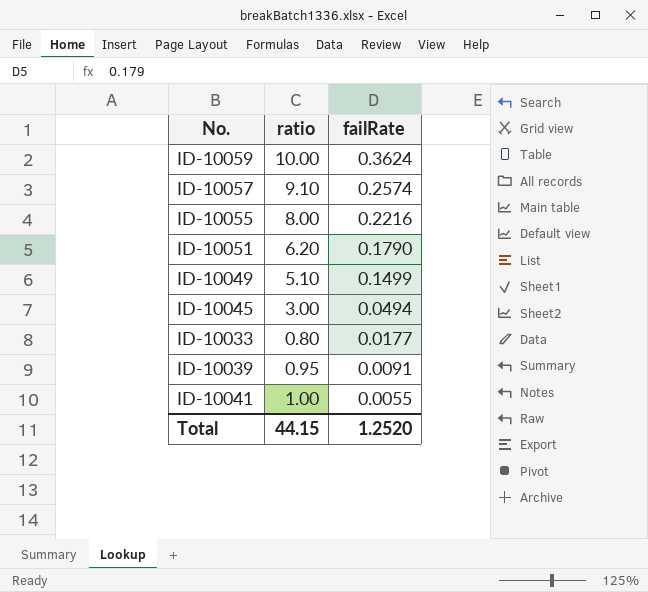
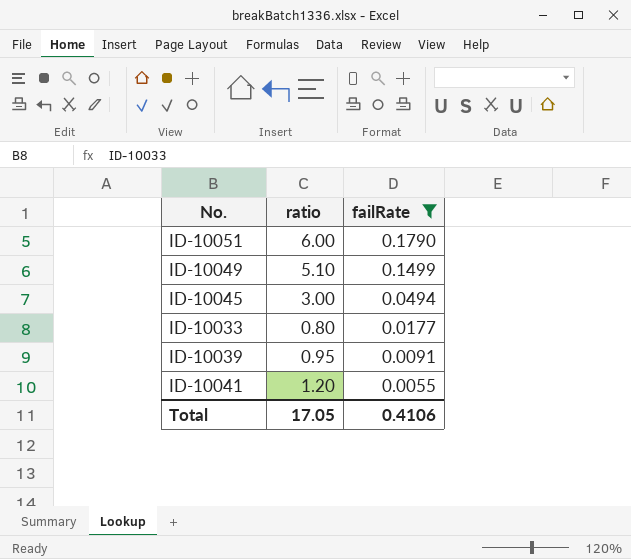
filter: none -> failRate <= 0.1790
ID-10051 | ratio: 6.20 -> 6.00
ID-10041 | ratio: 1.00 -> 1.20
Total | ratio: 44.15 -> 17.05
Total | failRate: 1.2520 -> 0.4106

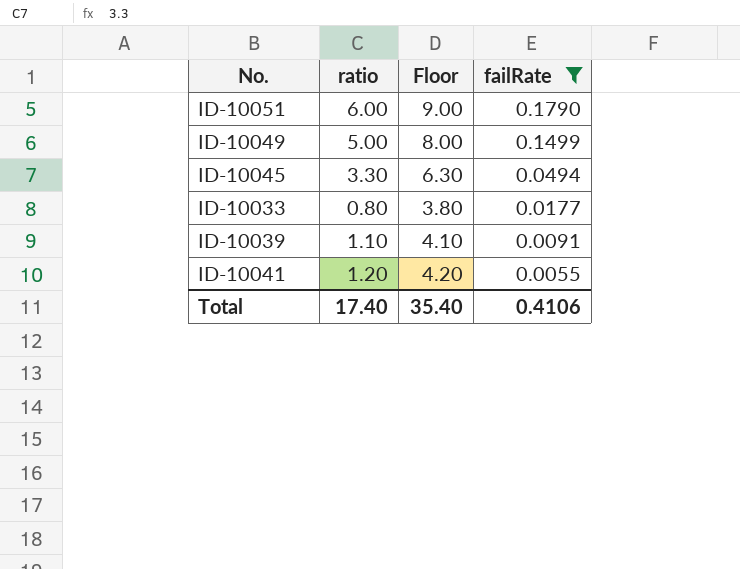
column Floor | formula: none -> [ratio] + 3
ID-10049 | ratio: 5.10 -> 5.00
ID-10045 | ratio: 3.00 -> 3.30
ID-10039 | ratio: 0.95 -> 1.10
Total | ratio: 17.05 -> 17.40

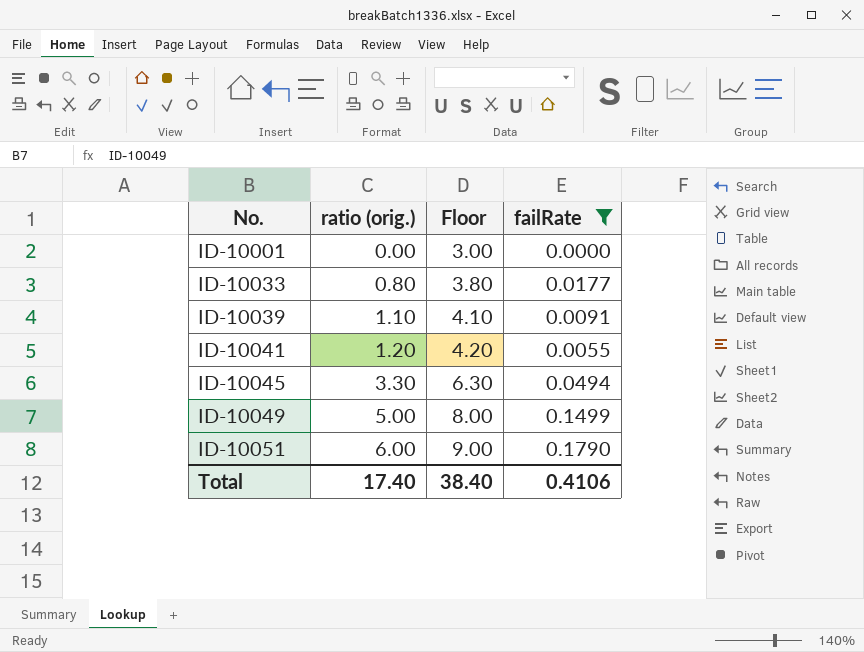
row order: failRate descending -> No. ascending
column name: ratio -> ratio (orig.)
row ID-10001: none -> 0.00 | 3.00 | 0.0000
Total | Floor: 35.40 -> 38.40

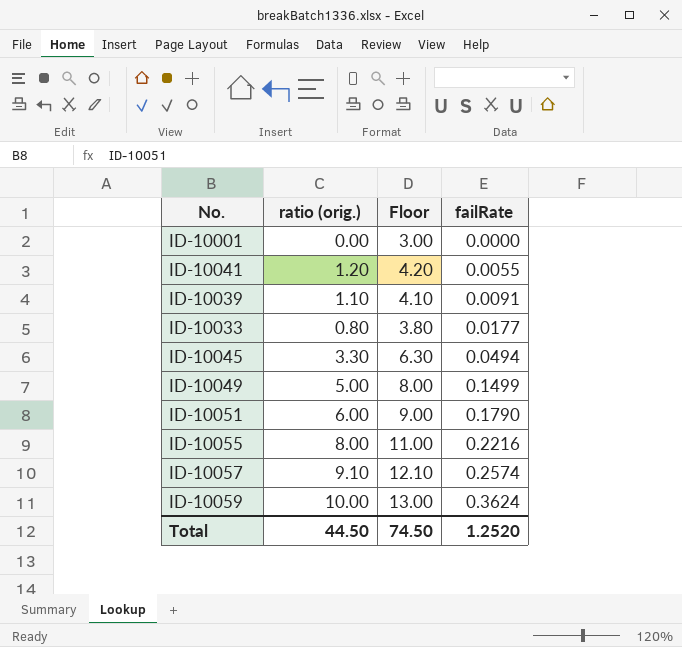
filter: failRate <= 0.1790 -> none
row order: No. ascending -> failRate ascending
Total | ratio (orig.): 17.40 -> 44.50
Total | Floor: 38.40 -> 74.50
Total | failRate: 0.4106 -> 1.2520

